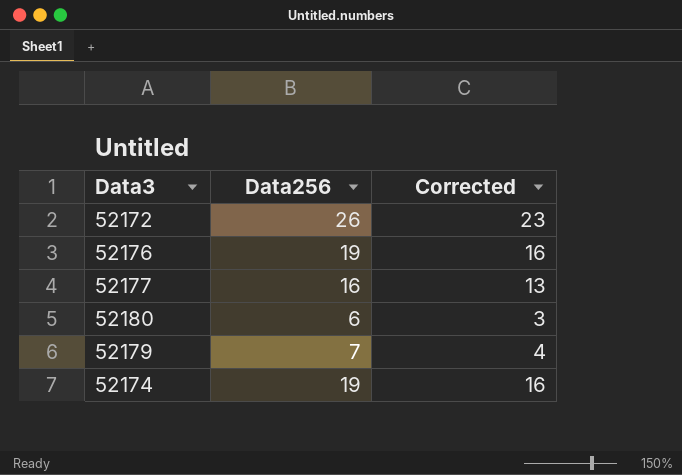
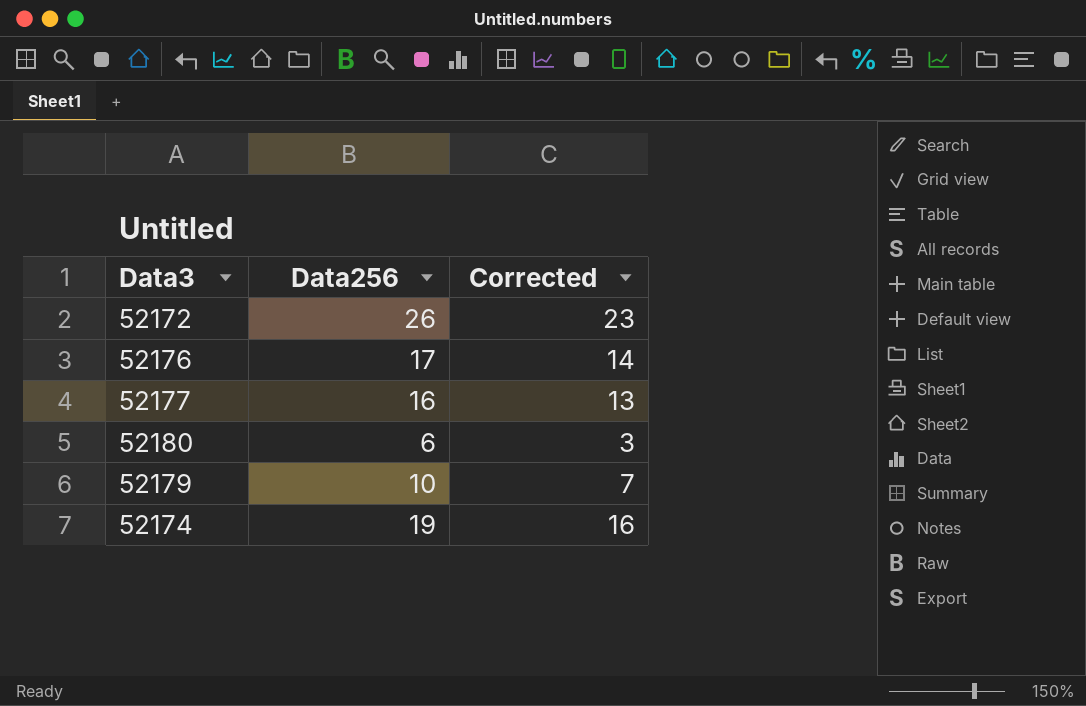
52176 | Data256: 19 -> 17
52176 | Corrected: 16 -> 14
52179 | Data256: 7 -> 10
52179 | Corrected: 4 -> 7

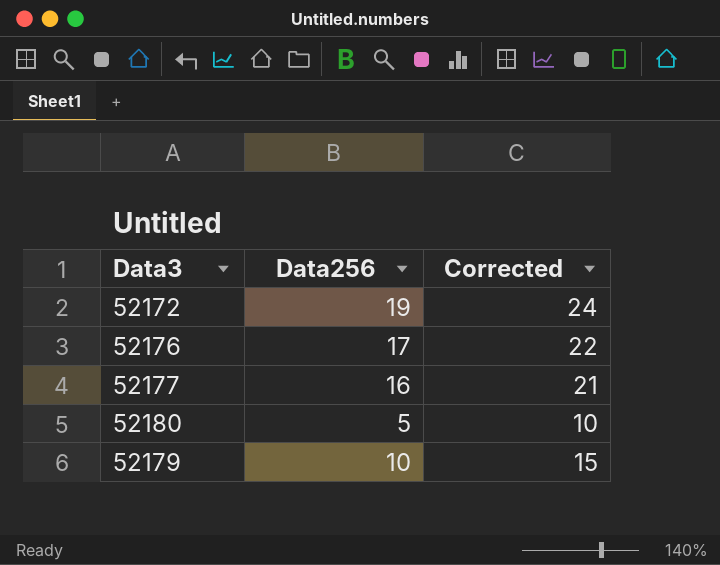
column Corrected | formula: [Data256] - 3 -> [Data256] + 5
row 52174: 19 | 16 -> none
52172 | Data256: 26 -> 19
52180 | Data256: 6 -> 5

